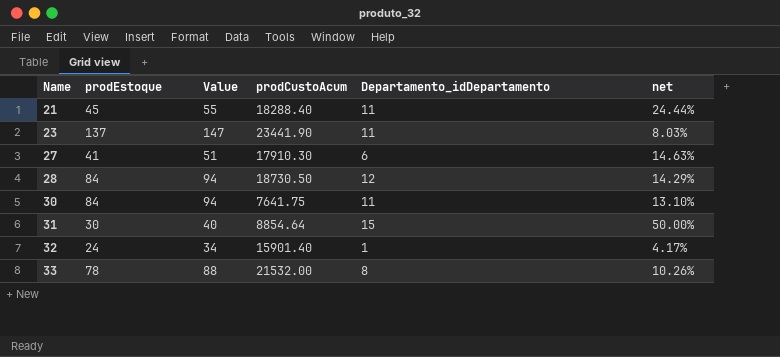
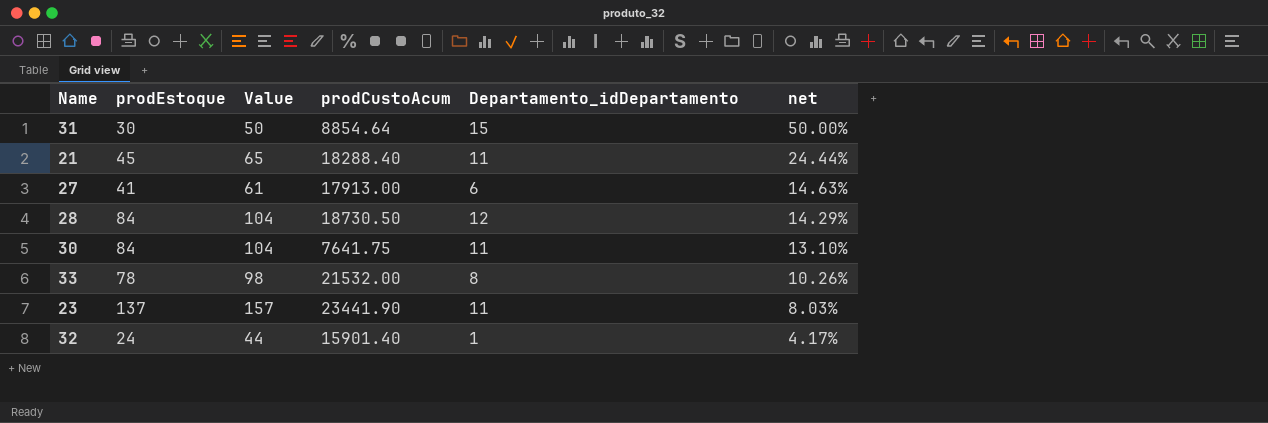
row order: Name ascending -> net descending
column Value | formula: [prodEstoque] + 10 -> [prodEstoque] + 20
27 | prodCustoAcum: 17910.30 -> 17913.00

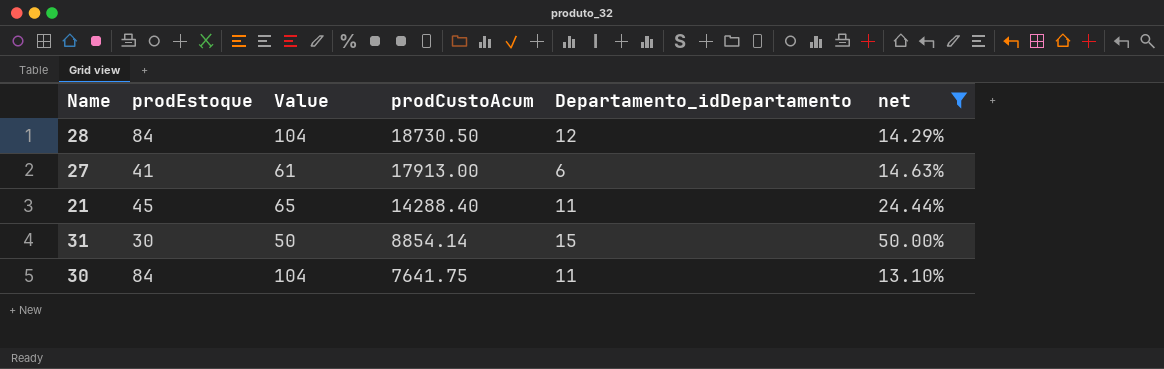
filter: none -> net >= 13.10%
row order: net descending -> prodCustoAcum descending
21 | prodCustoAcum: 18288.40 -> 14288.40
31 | prodCustoAcum: 8854.64 -> 8854.14

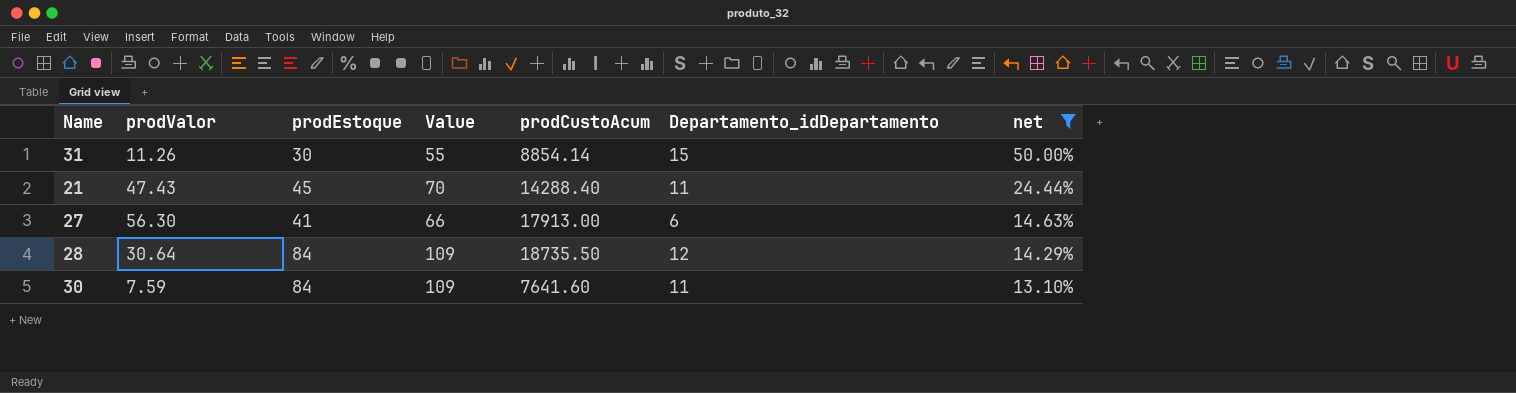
row order: prodCustoAcum descending -> net descending
column prodValor | position: none -> 2
column Value | formula: [prodEstoque] + 20 -> [prodEstoque] + 25
28 | prodCustoAcum: 18730.50 -> 18735.50
30 | prodCustoAcum: 7641.75 -> 7641.60

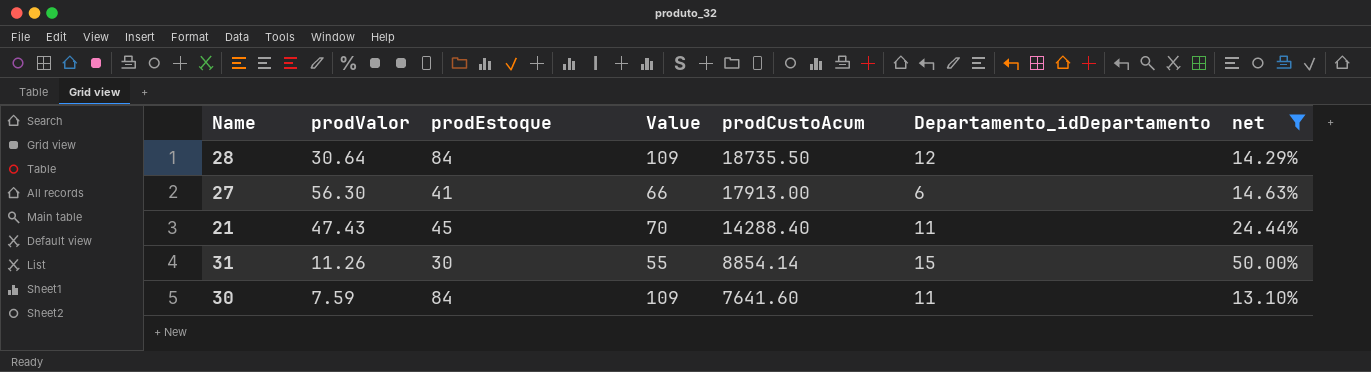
row order: net descending -> prodCustoAcum descending

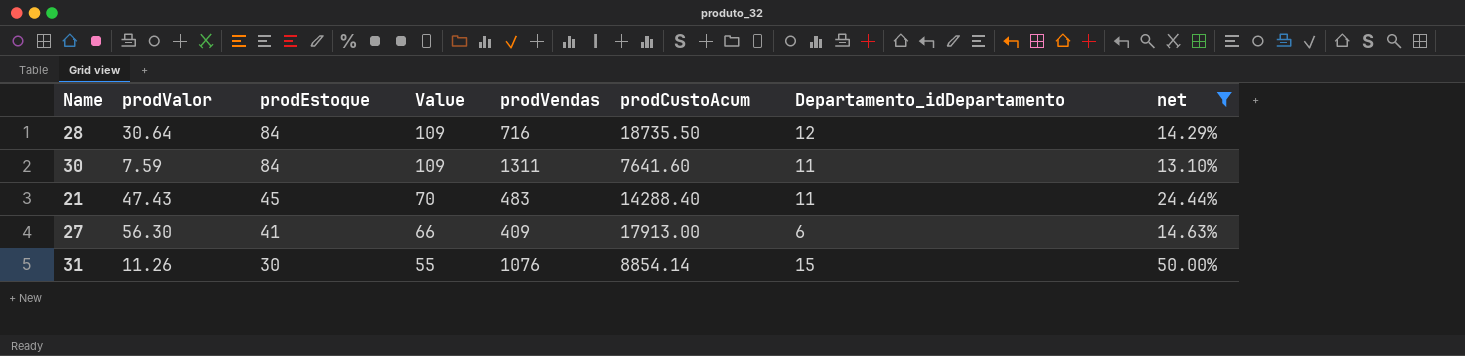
row order: prodCustoAcum descending -> prodEstoque descending
column prodVendas | position: none -> 5

